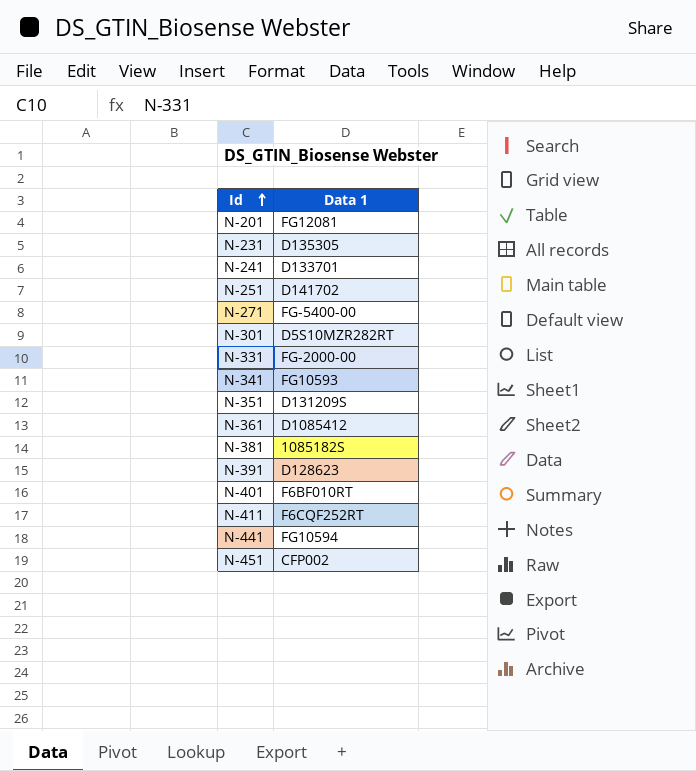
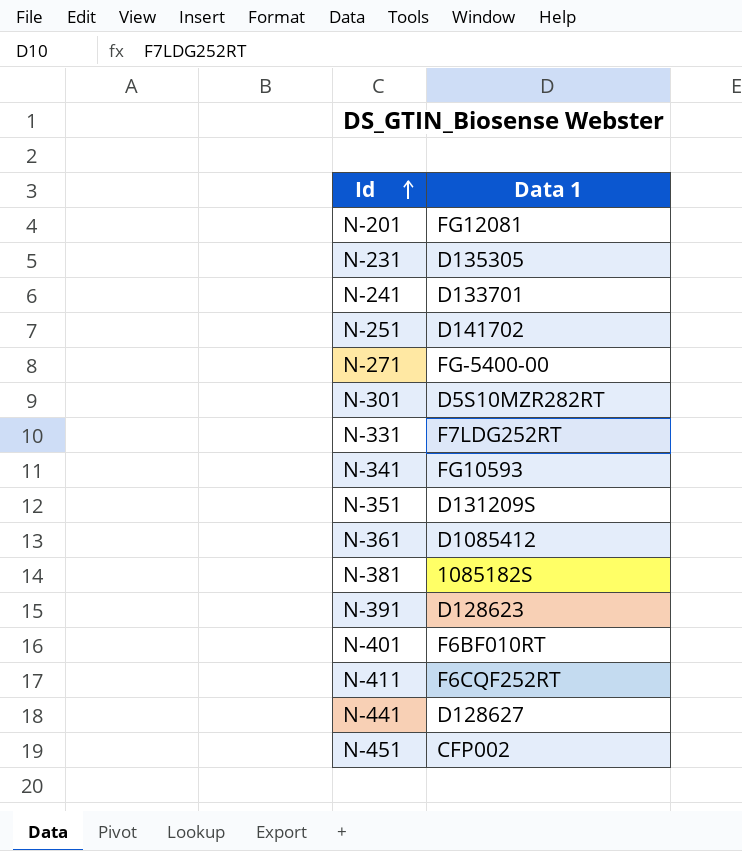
N-331 | Data 1: FG-2000-00 -> F7LDG252RT
N-441 | Data 1: FG10594 -> D128627

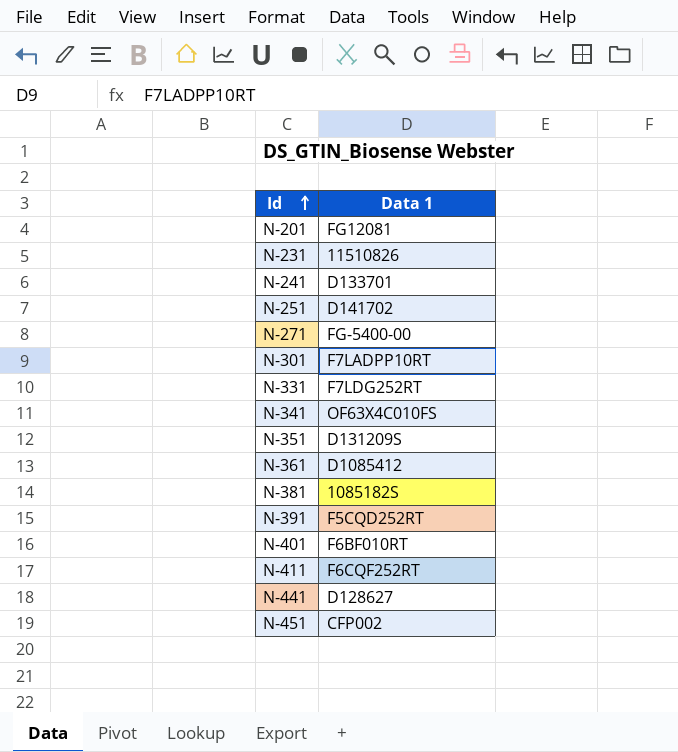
N-231 | Data 1: D135305 -> 11510826
N-301 | Data 1: D5S10MZR282RT -> F7LADPP10RT
N-341 | Data 1: FG10593 -> OF63X4C010FS
N-391 | Data 1: D128623 -> F5CQD252RT

